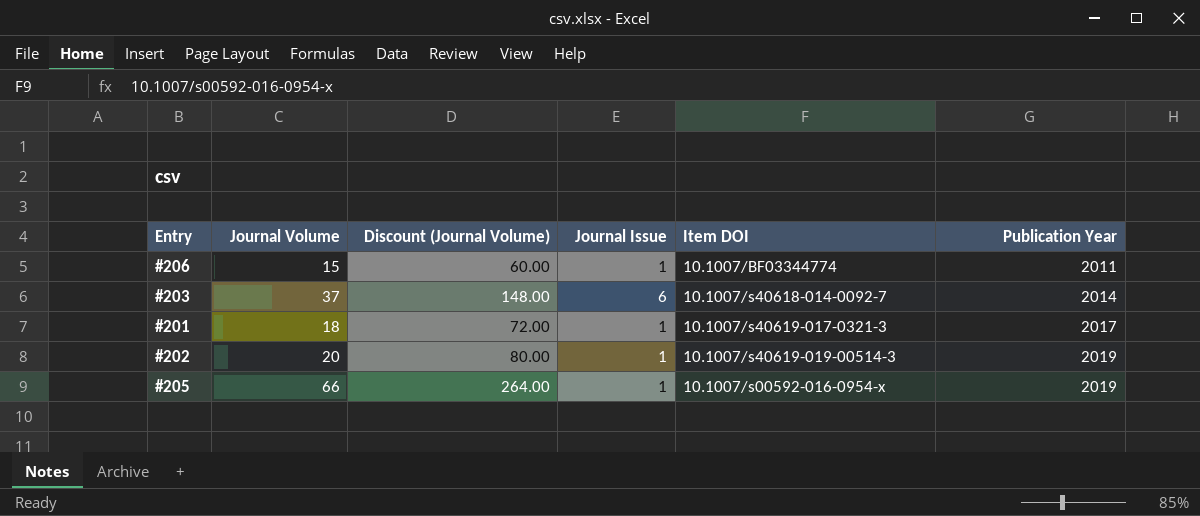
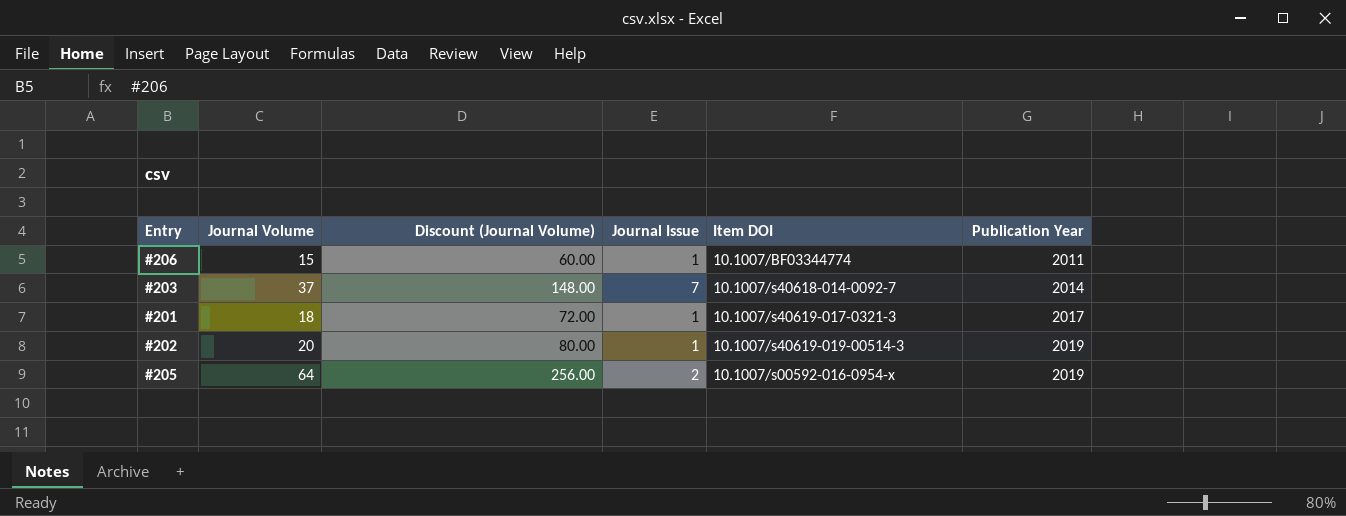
#203 | Journal Issue: 6 -> 7
#205 | Journal Volume: 66 -> 64
#205 | Discount (Journal Volume): 264.00 -> 256.00
#205 | Journal Issue: 1 -> 2

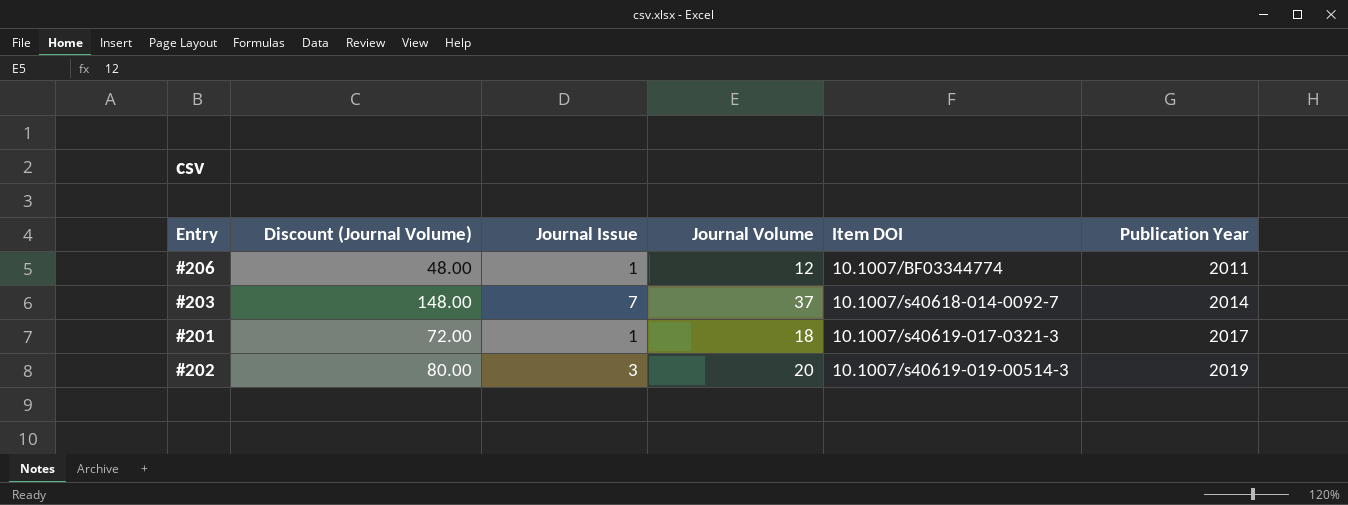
column Journal Volume | position: 2 -> 4
row #205: 64 | 256.00 | 2 | 10.1007/s00592-016-0954-x | 2019 -> none
#206 | Discount (Journal Volume): 60.00 -> 48.00
#206 | Journal Volume: 15 -> 12
#202 | Journal Issue: 1 -> 3

